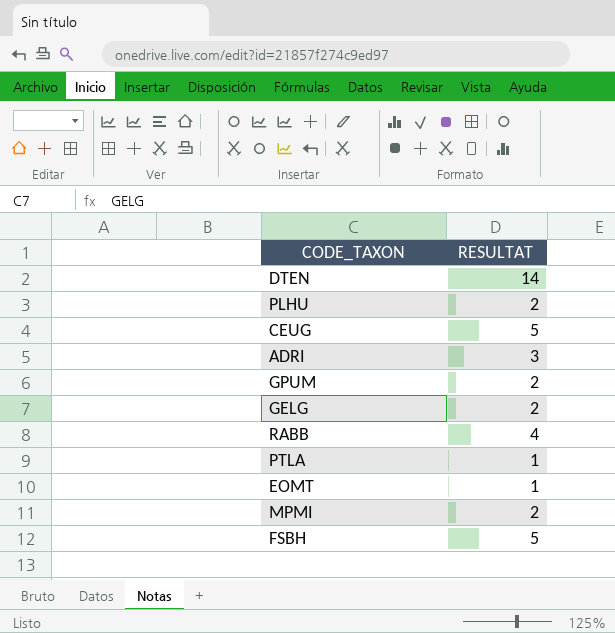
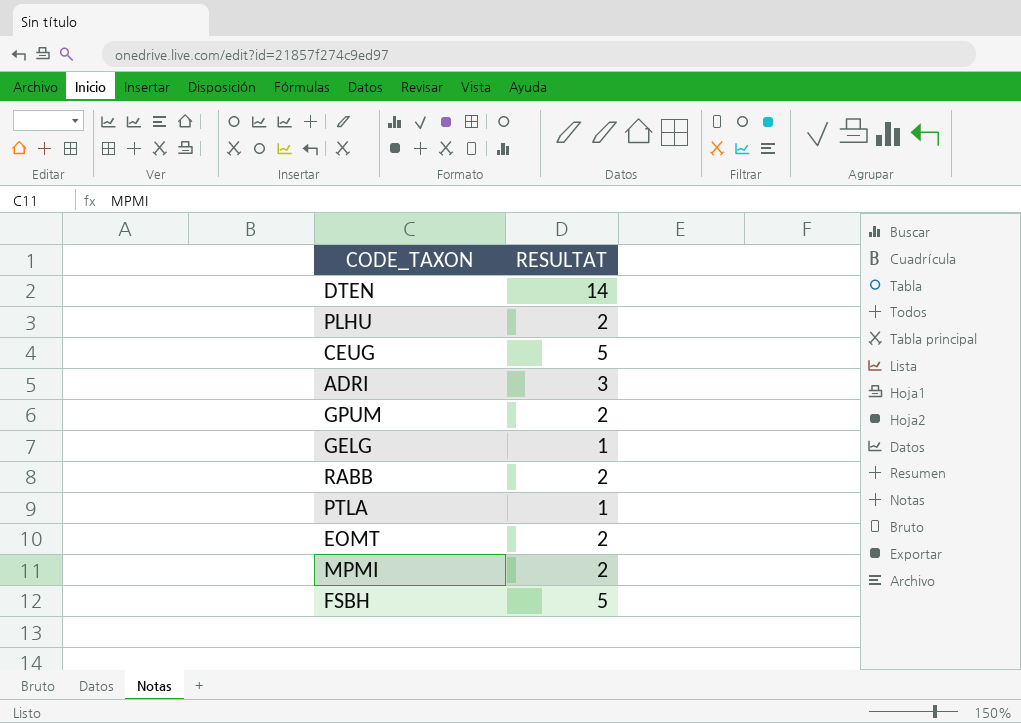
GELG | RESULTAT: 2 -> 1
RABB | RESULTAT: 4 -> 2
EOMT | RESULTAT: 1 -> 2

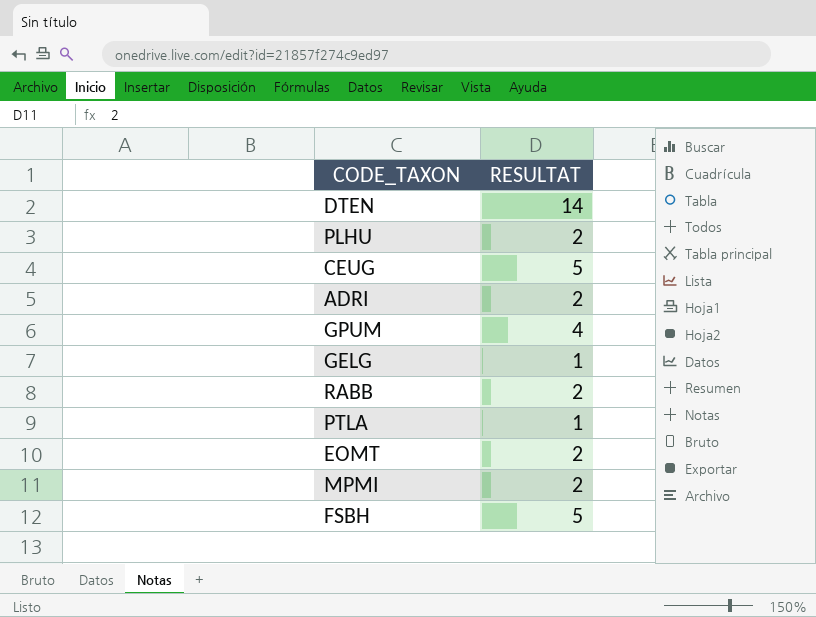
ADRI | RESULTAT: 3 -> 2
GPUM | RESULTAT: 2 -> 4

